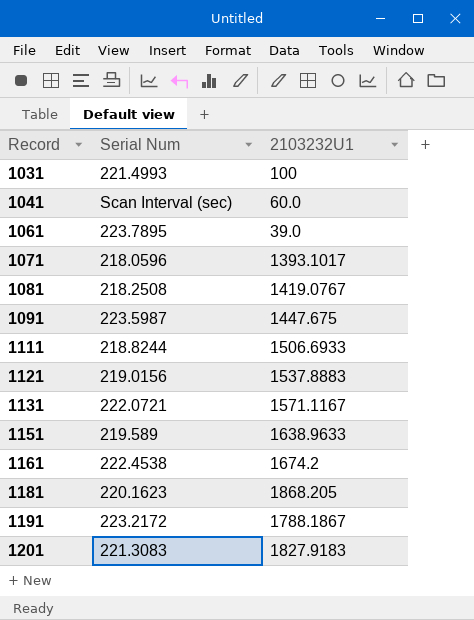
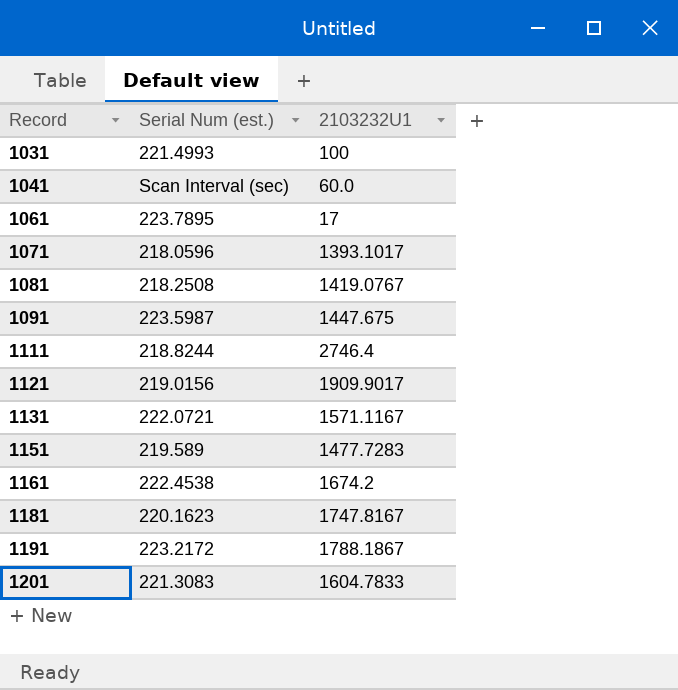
column name: Serial Num -> Serial Num (est.)
1061 | 2103232U1: 39.0 -> 17
1111 | 2103232U1: 1506.6933 -> 2746.4
1121 | 2103232U1: 1537.8883 -> 1909.9017
1151 | 2103232U1: 1638.9633 -> 1477.7283
1181 | 2103232U1: 1868.205 -> 1747.8167
1201 | 2103232U1: 1827.9183 -> 1604.7833

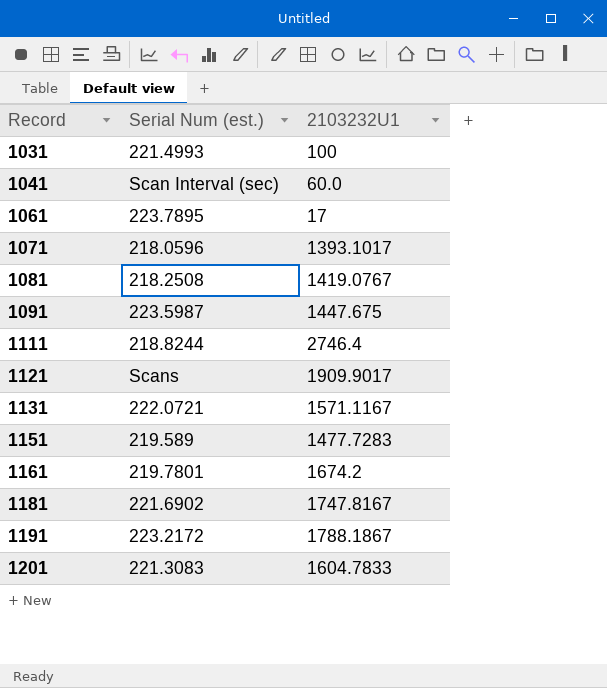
1121 | Serial Num (est.): 219.0156 -> Scans
1161 | Serial Num (est.): 222.4538 -> 219.7801
1181 | Serial Num (est.): 220.1623 -> 221.6902

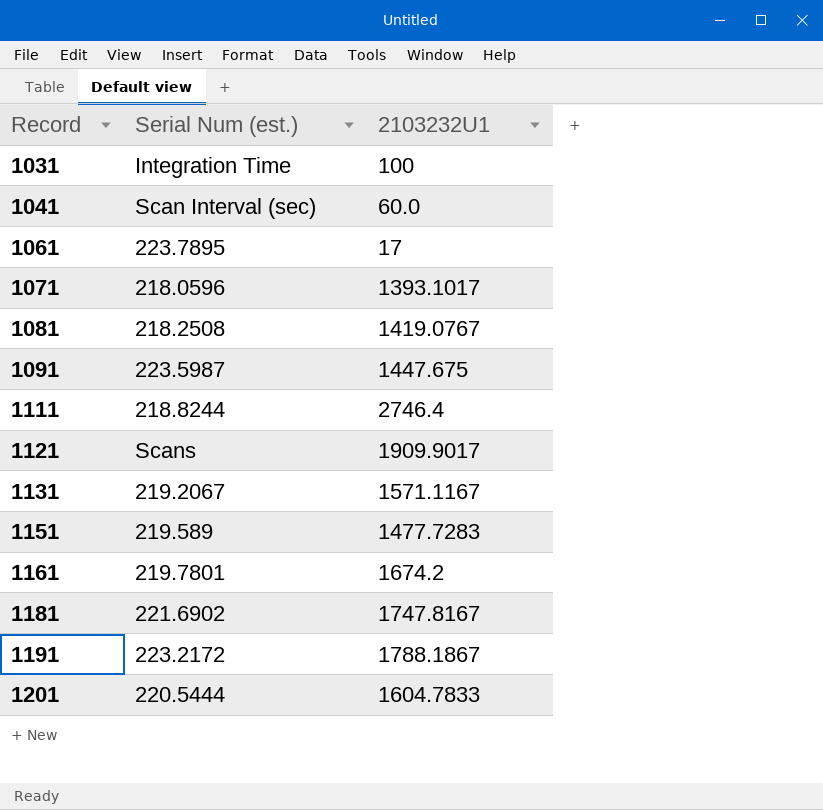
1031 | Serial Num (est.): 221.4993 -> Integration Time
1131 | Serial Num (est.): 222.0721 -> 219.2067
1201 | Serial Num (est.): 221.3083 -> 220.5444

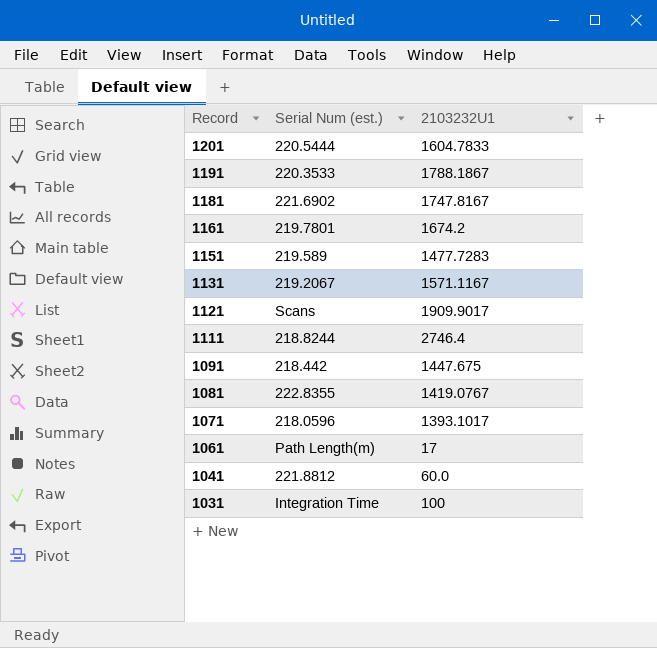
row order: Record ascending -> Record descending
1191 | Serial Num (est.): 223.2172 -> 220.3533
1091 | Serial Num (est.): 223.5987 -> 218.442
1081 | Serial Num (est.): 218.2508 -> 222.8355
1061 | Serial Num (est.): 223.7895 -> Path Length(m)
1041 | Serial Num (est.): Scan Interval (sec) -> 221.8812

